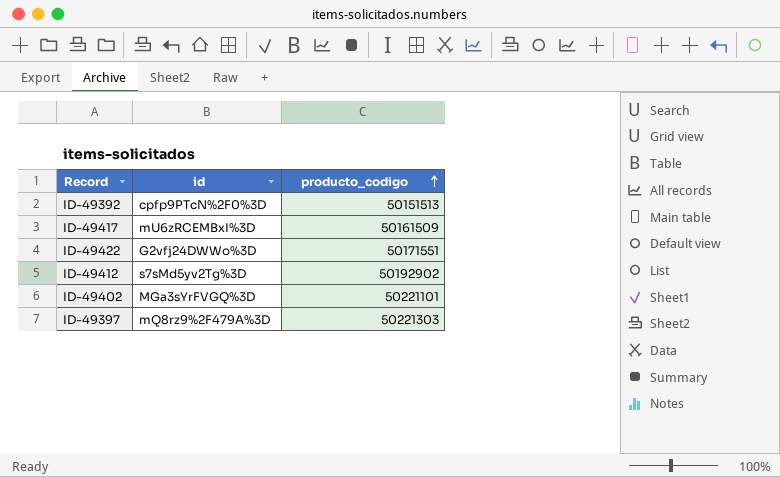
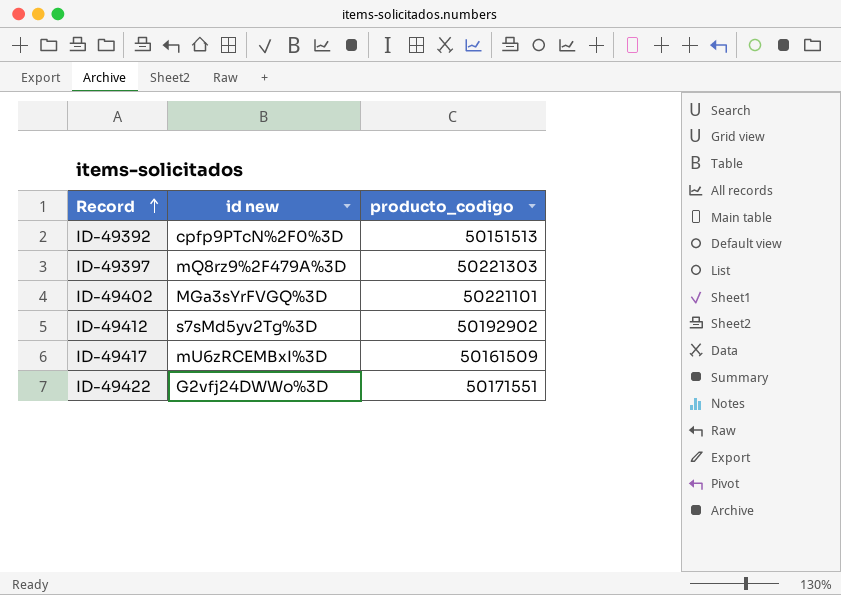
row order: producto_codigo ascending -> Record ascending
column name: id -> id new

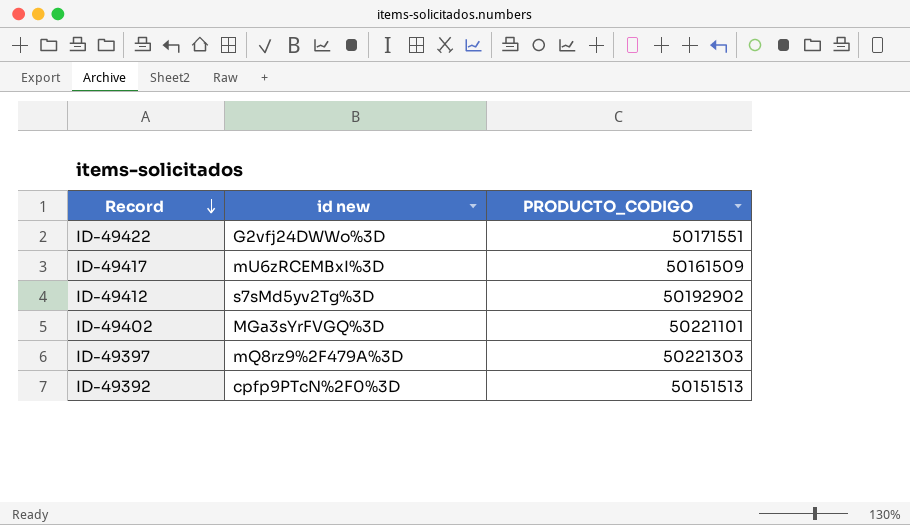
row order: Record ascending -> Record descending
column name: producto_codigo -> PRODUCTO_CODIGO

